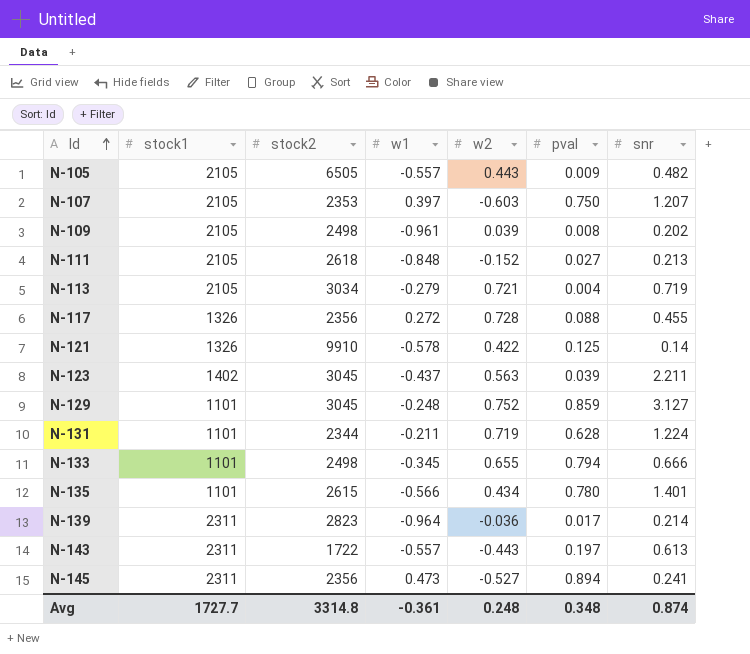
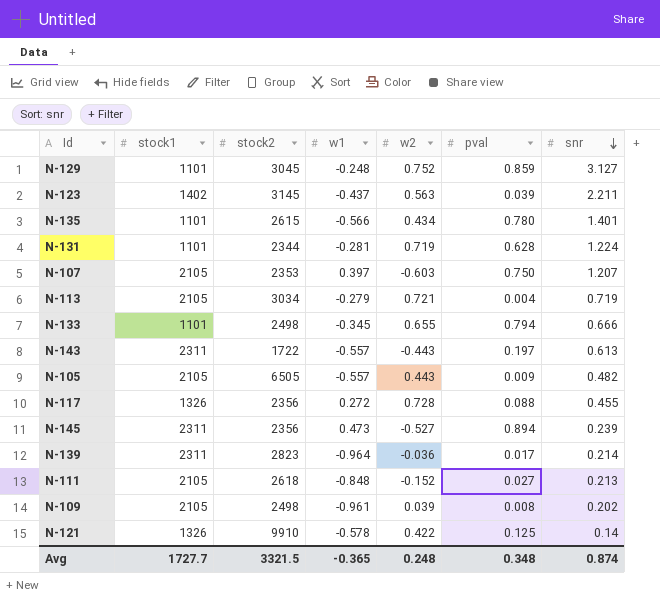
row order: Id ascending -> snr descending
N-123 | stock2: 3045 -> 3145
N-131 | w1: -0.211 -> -0.281
N-145 | snr: 0.241 -> 0.239
Avg | stock2: 3314.8 -> 3321.5
Avg | w1: -0.361 -> -0.365

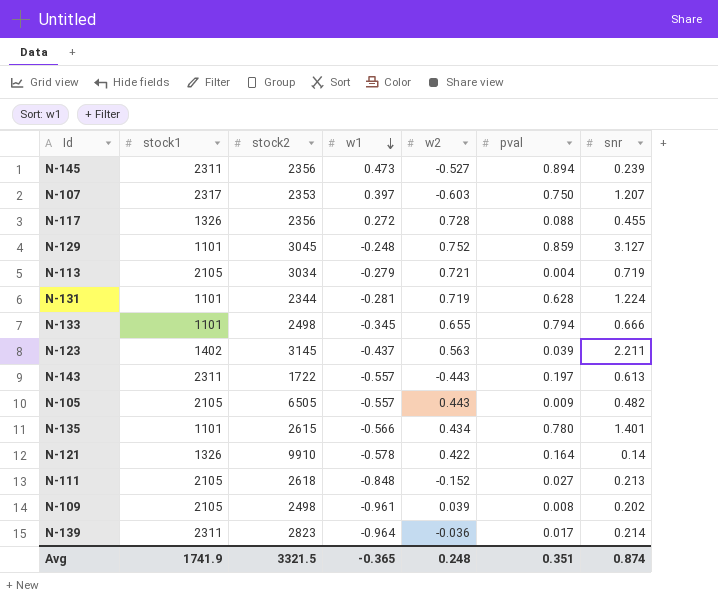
row order: snr descending -> w1 descending
N-107 | stock1: 2105 -> 2317
N-121 | pval: 0.125 -> 0.164
Avg | stock1: 1727.7 -> 1741.9
Avg | pval: 0.348 -> 0.351

